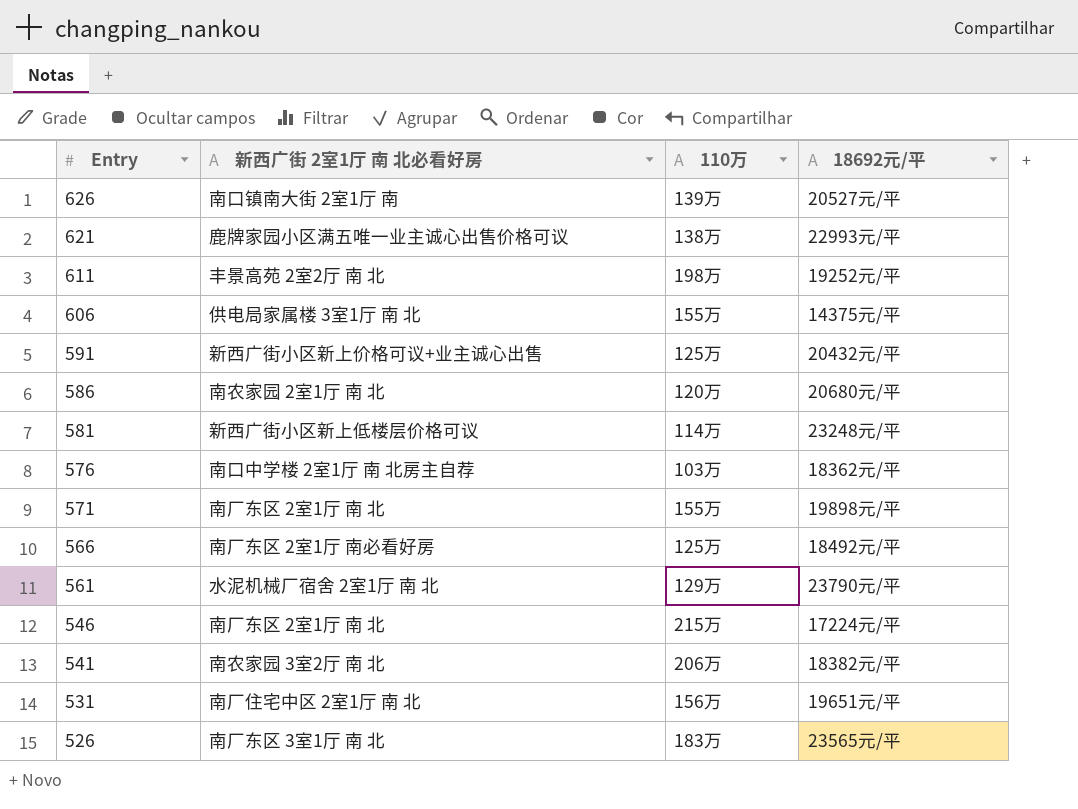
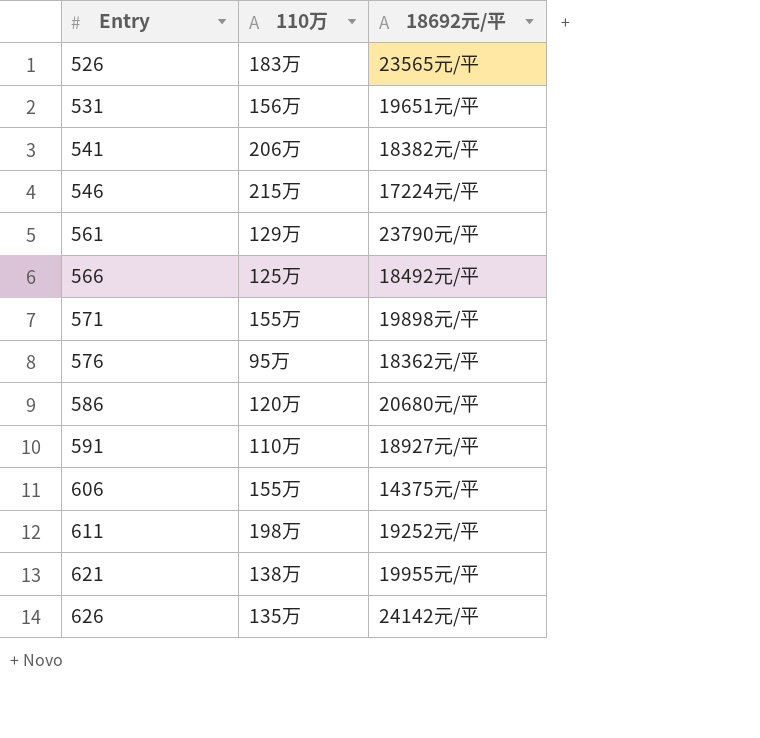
row order: Entry descending -> Entry ascending
column 新西广街 2室1厅 南 北必看好房 | position: 2 -> none
row 581: 新西广街小区新上低楼层价格可议 | 114万 | 23248元/平 -> none
576 | 110万: 103万 -> 95万
591 | 110万: 125万 -> 110万
591 | 18692元/平: 20432元/平 -> 18927元/平
621 | 18692元/平: 22993元/平 -> 19955元/平
626 | 110万: 139万 -> 135万
626 | 18692元/平: 20527元/平 -> 24142元/平

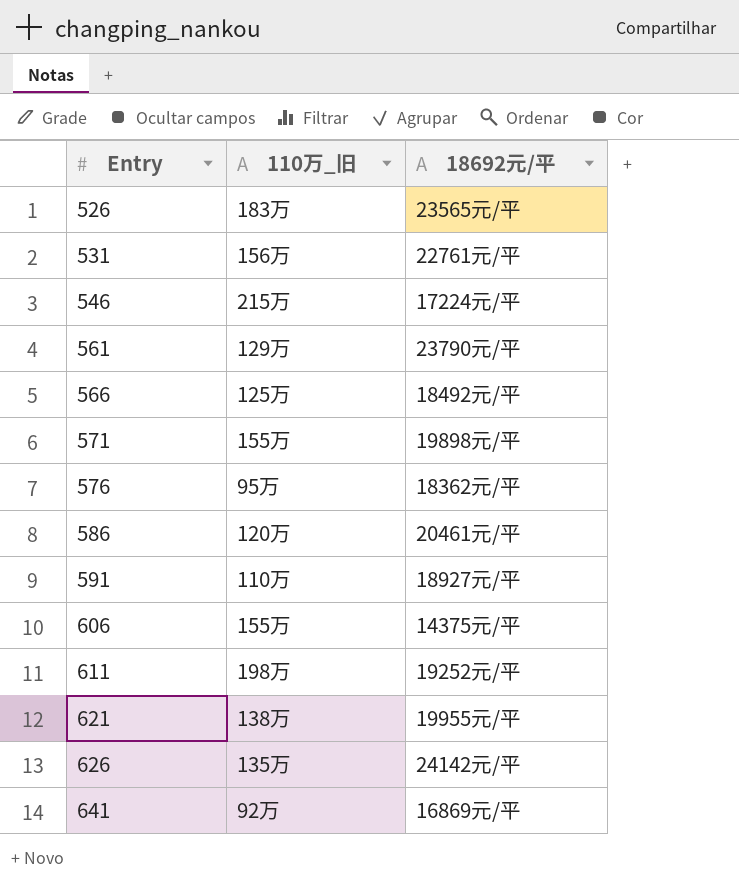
column name: 110万 -> 110万_旧
row 541: 206万 | 18382元/平 -> none
531 | 18692元/平: 19651元/平 -> 22761元/平
586 | 18692元/平: 20680元/平 -> 20461元/平
row 641: none -> 92万 | 16869元/平

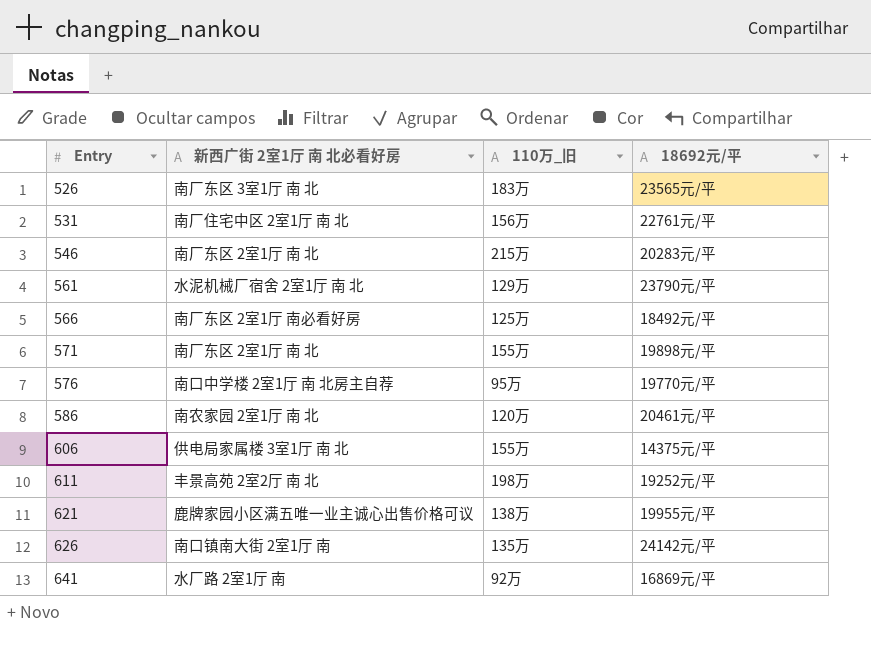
column 新西广街 2室1厅 南 北必看好房 | position: none -> 2
row 591: 110万 | 18927元/平 -> none
546 | 18692元/平: 17224元/平 -> 20283元/平
576 | 18692元/平: 18362元/平 -> 19770元/平

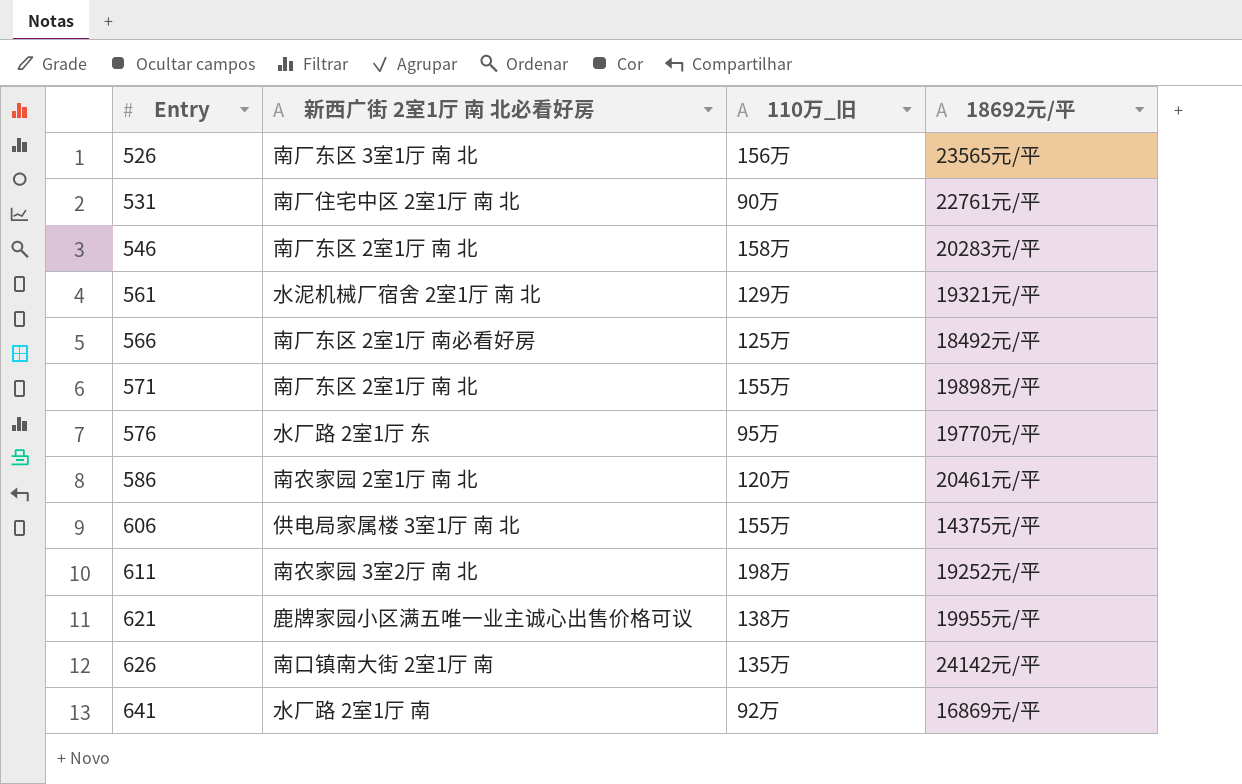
526 | 110万_旧: 183万 -> 156万
531 | 110万_旧: 156万 -> 90万
546 | 110万_旧: 215万 -> 158万
561 | 18692元/平: 23790元/平 -> 19321元/平
576 | 新西广街 2室1厅 南 北必看好房: 南口中学楼 2室1厅 南 北房主自荐 -> 水厂路 2室1厅 东
611 | 新西广街 2室1厅 南 北必看好房: 丰景高苑 2室2厅 南 北 -> 南农家园 3室2厅 南 北

